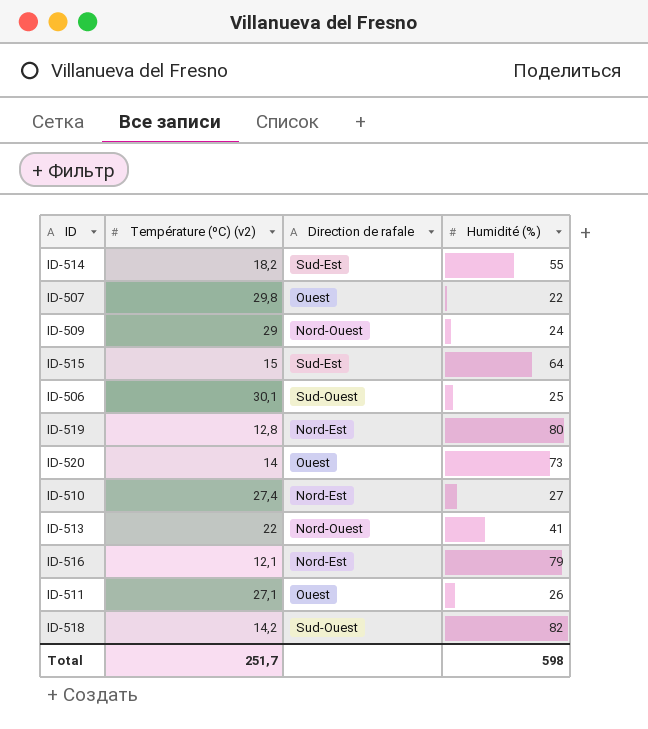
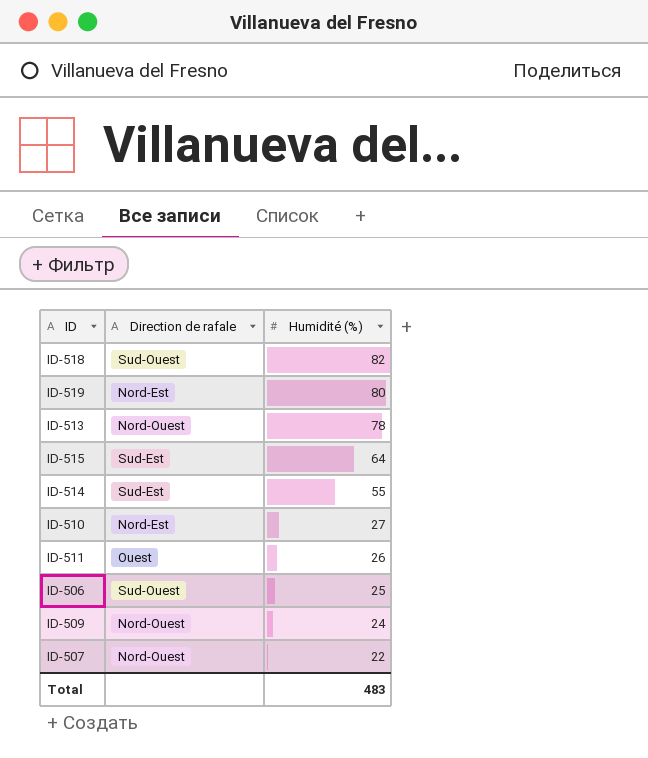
row order: none -> Humidité (%) descending
column Température (ºC) (v2) | position: 2 -> none
row ID-520: 14 | Ouest | 73 -> none
row ID-516: 12,1 | Nord-Est | 79 -> none
ID-513 | Humidité (%): 41 -> 78
ID-507 | Direction de rafale: Ouest -> Nord-Ouest
Total | Humidité (%): 598 -> 483

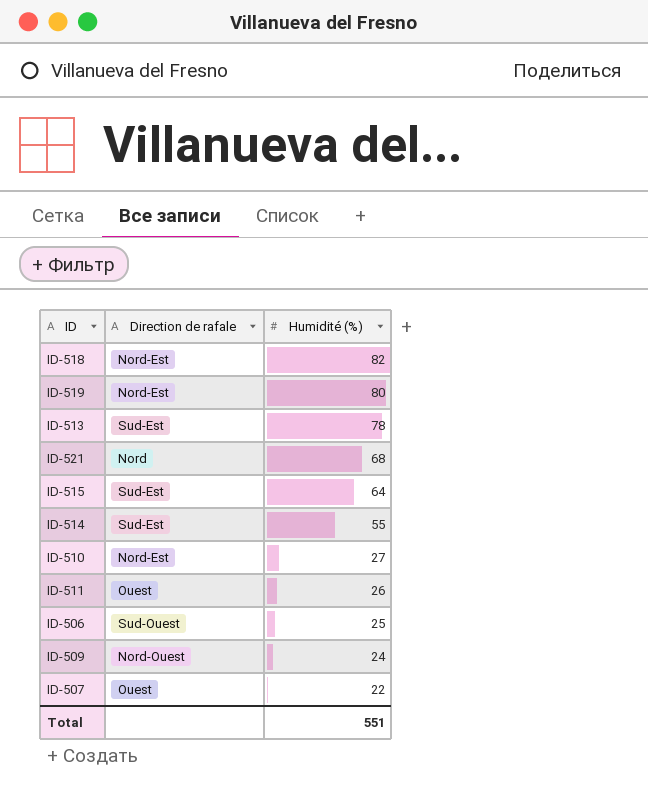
ID-518 | Direction de rafale: Sud-Ouest -> Nord-Est
ID-513 | Direction de rafale: Nord-Ouest -> Sud-Est
row ID-521: none -> Nord | 68
ID-507 | Direction de rafale: Nord-Ouest -> Ouest
Total | Humidité (%): 483 -> 551

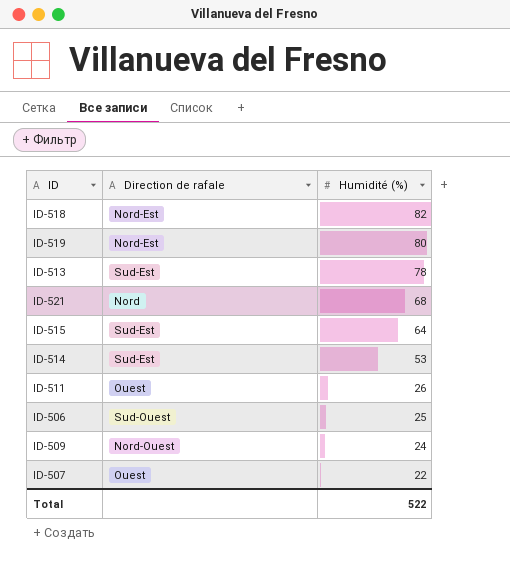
row ID-510: Nord-Est | 27 -> none
ID-514 | Humidité (%): 55 -> 53
Total | Humidité (%): 551 -> 522

